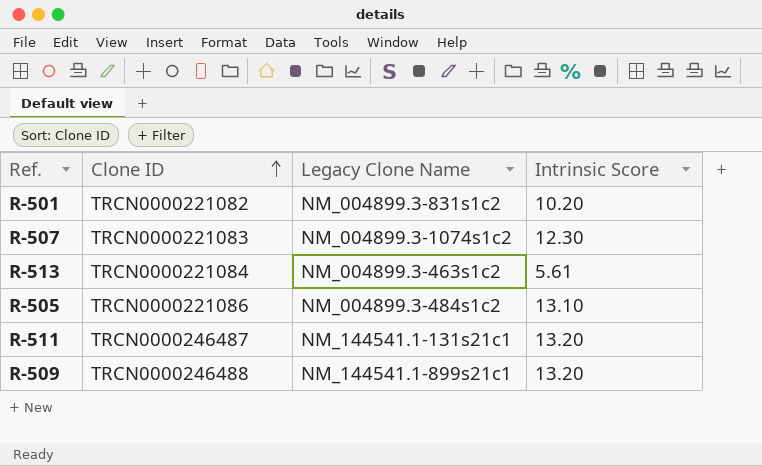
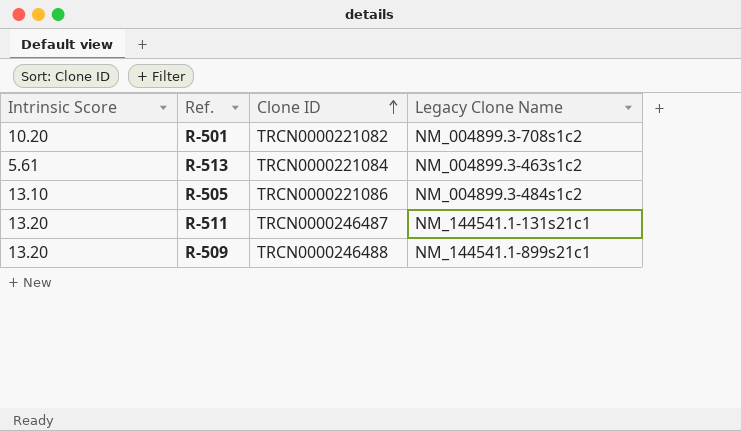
column Intrinsic Score | position: 4 -> 1
row R-507: TRCN0000221083 | NM_004899.3-1074s1c2 | 12.30 -> none
R-501 | Legacy Clone Name: NM_004899.3-831s1c2 -> NM_004899.3-708s1c2

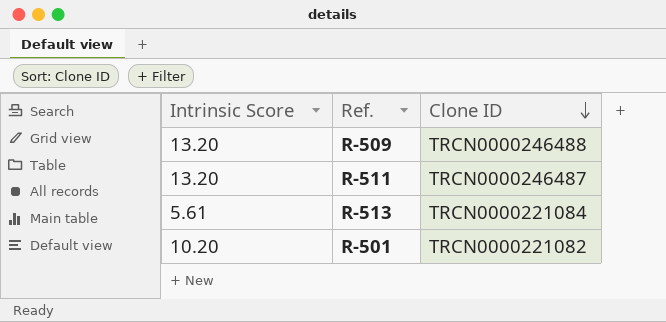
row order: Clone ID ascending -> Clone ID descending
column Legacy Clone Name | position: 4 -> none
row R-505: 13.10 | TRCN0000221086 | NM_004899.3-484s1c2 -> none

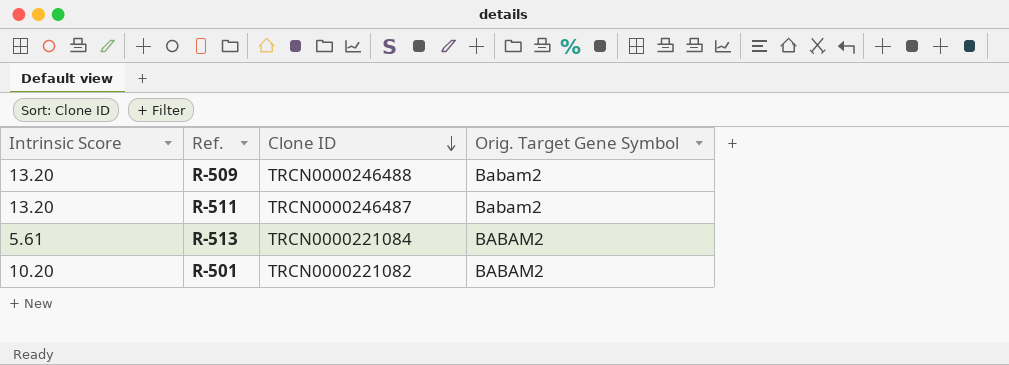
column Orig. Target Gene Symbol | position: none -> 4

